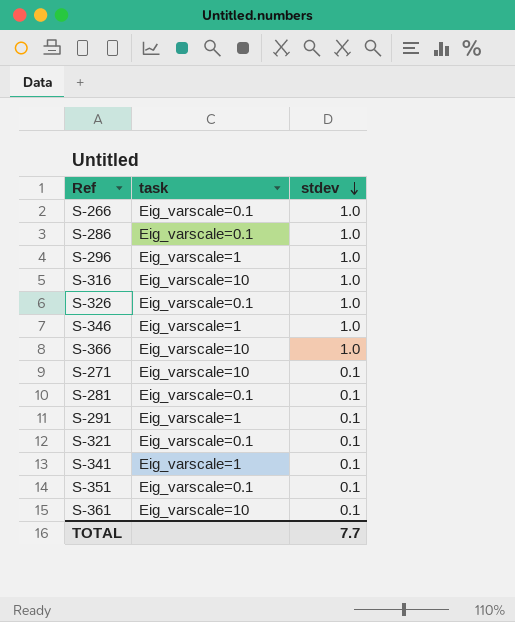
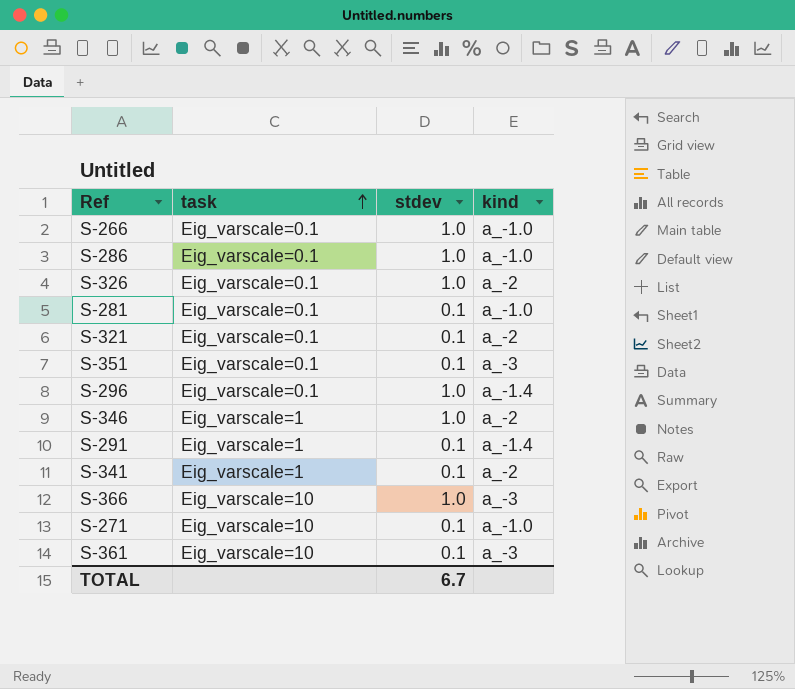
row order: stdev descending -> task ascending
column kind | position: none -> 4
row S-316: Eig_varscale=10 | 1.0 -> none
S-296 | task: Eig_varscale=1 -> Eig_varscale=0.1
TOTAL | stdev: 7.7 -> 6.7

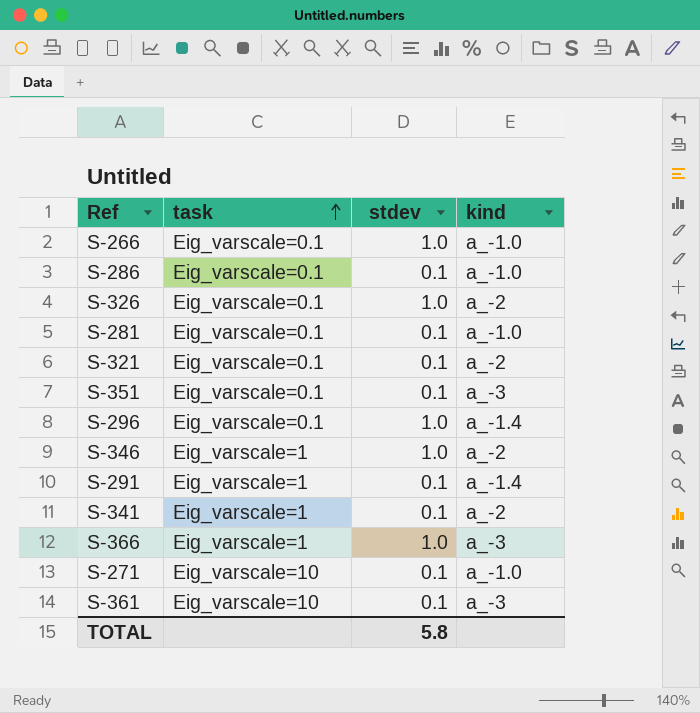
S-286 | stdev: 1.0 -> 0.1
S-366 | task: Eig_varscale=10 -> Eig_varscale=1
TOTAL | stdev: 6.7 -> 5.8

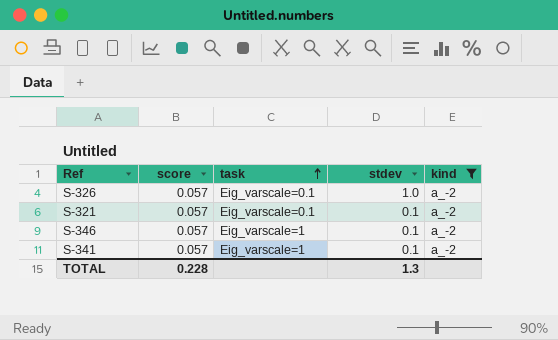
filter: none -> kind = a_-2
column score | position: none -> 2
S-346 | stdev: 1.0 -> 0.1
TOTAL | stdev: 5.8 -> 1.3

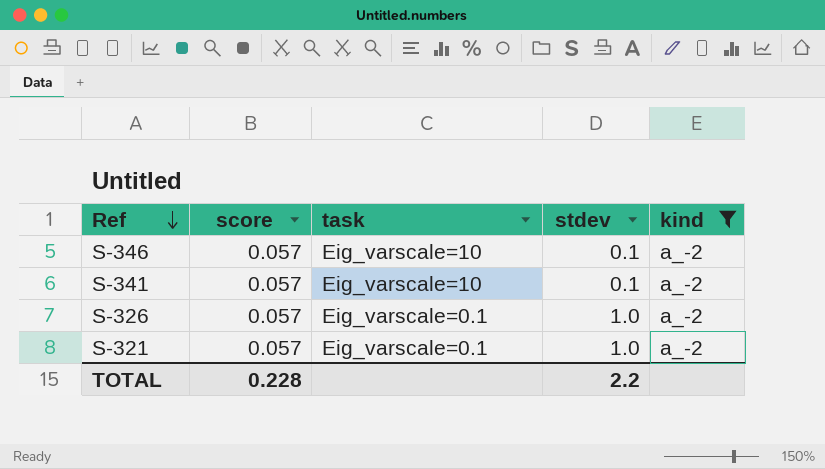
row order: task ascending -> Ref descending
S-346 | task: Eig_varscale=1 -> Eig_varscale=10
S-341 | task: Eig_varscale=1 -> Eig_varscale=10
S-321 | stdev: 0.1 -> 1.0
TOTAL | stdev: 1.3 -> 2.2

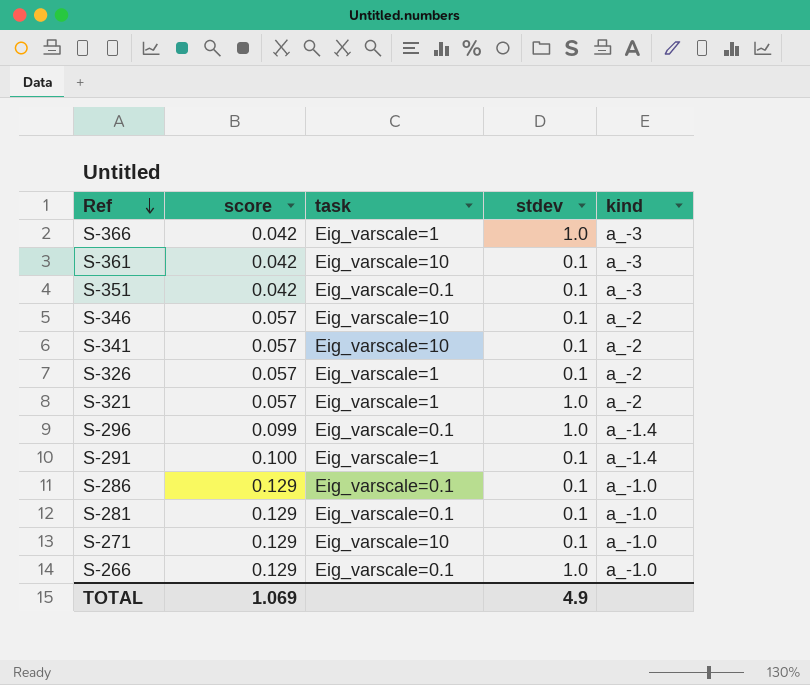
filter: kind = a_-2 -> none
S-326 | task: Eig_varscale=0.1 -> Eig_varscale=1
S-326 | stdev: 1.0 -> 0.1
S-321 | task: Eig_varscale=0.1 -> Eig_varscale=1
TOTAL | score: 0.228 -> 1.069
TOTAL | stdev: 2.2 -> 4.9

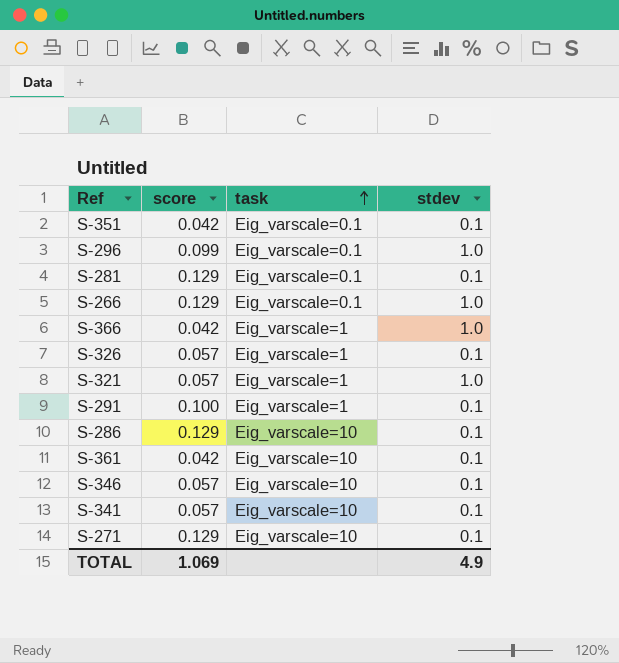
row order: Ref descending -> task ascending
column kind | position: 5 -> none
S-286 | task: Eig_varscale=0.1 -> Eig_varscale=10

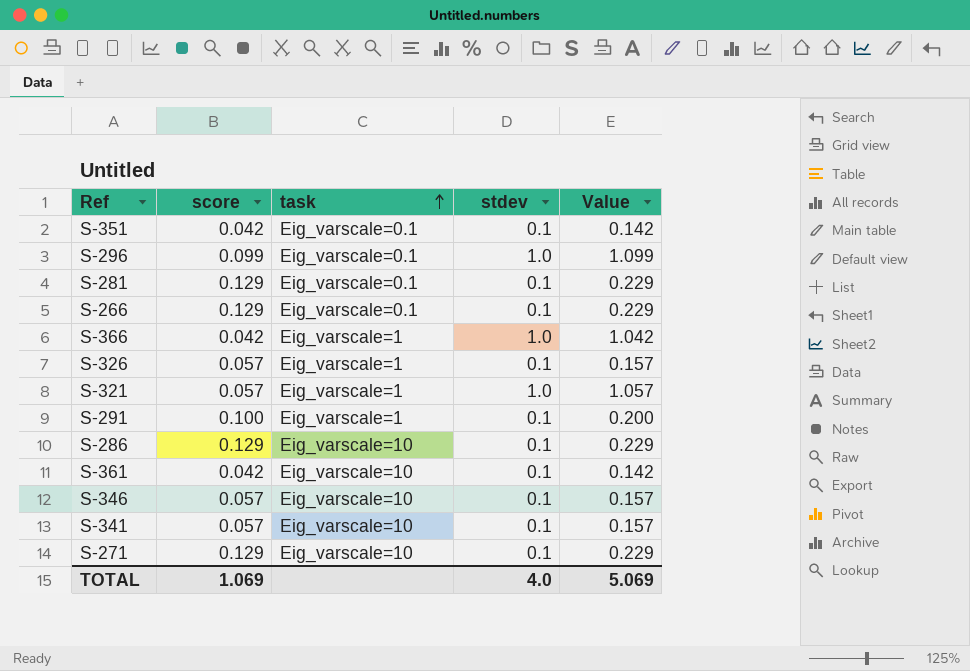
column Value | formula: none -> [score] + [stdev]
S-266 | stdev: 1.0 -> 0.1
TOTAL | stdev: 4.9 -> 4.0

